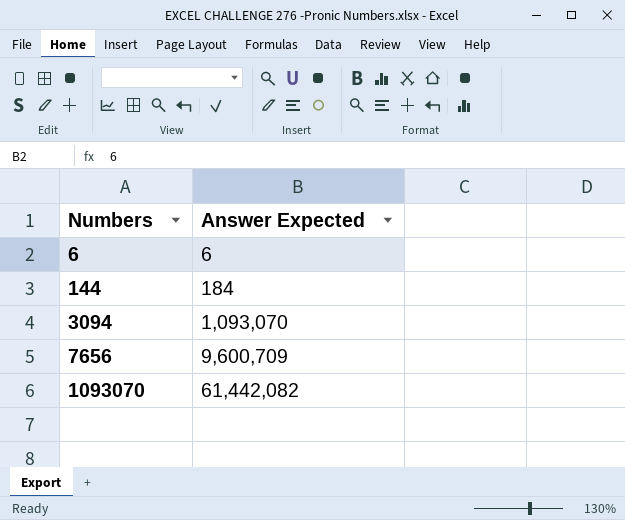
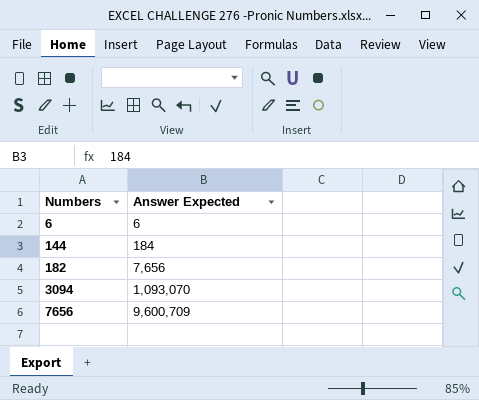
row 1093070: 61,442,082 -> none
row 182: none -> 7,656

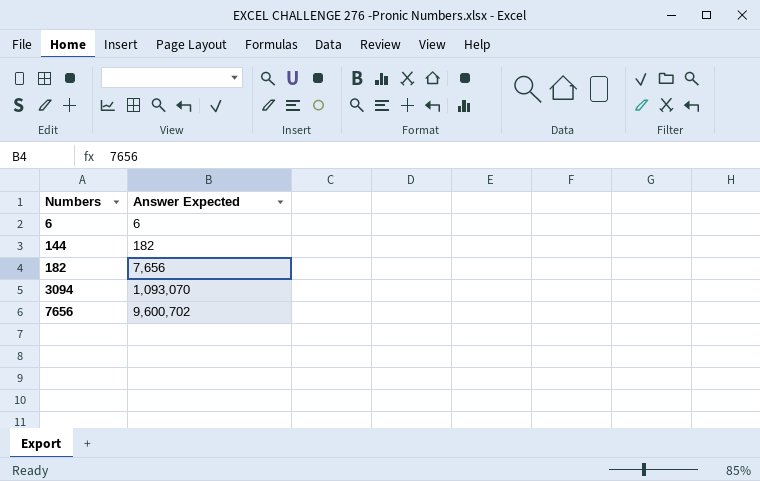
144 | Answer Expected: 184 -> 182
7656 | Answer Expected: 9,600,709 -> 9,600,702

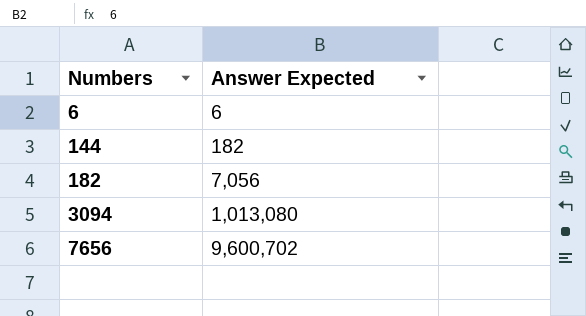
182 | Answer Expected: 7,656 -> 7,056
3094 | Answer Expected: 1,093,070 -> 1,013,080

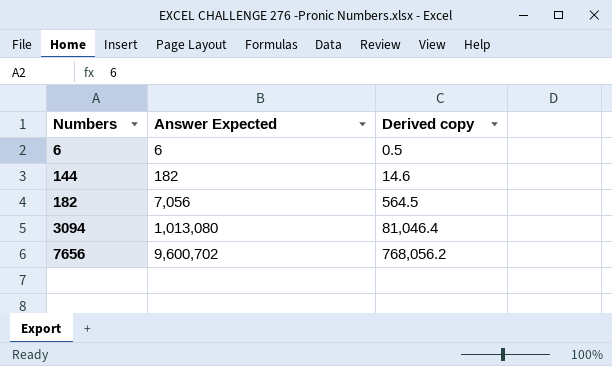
column Derived copy | formula: none -> [Answer Expected] * 0.08

